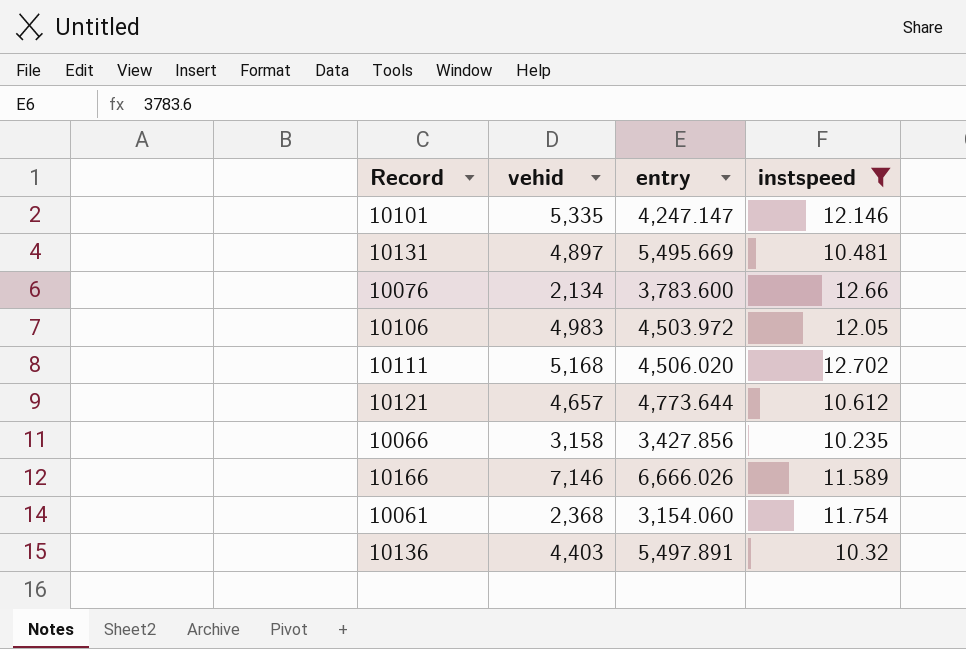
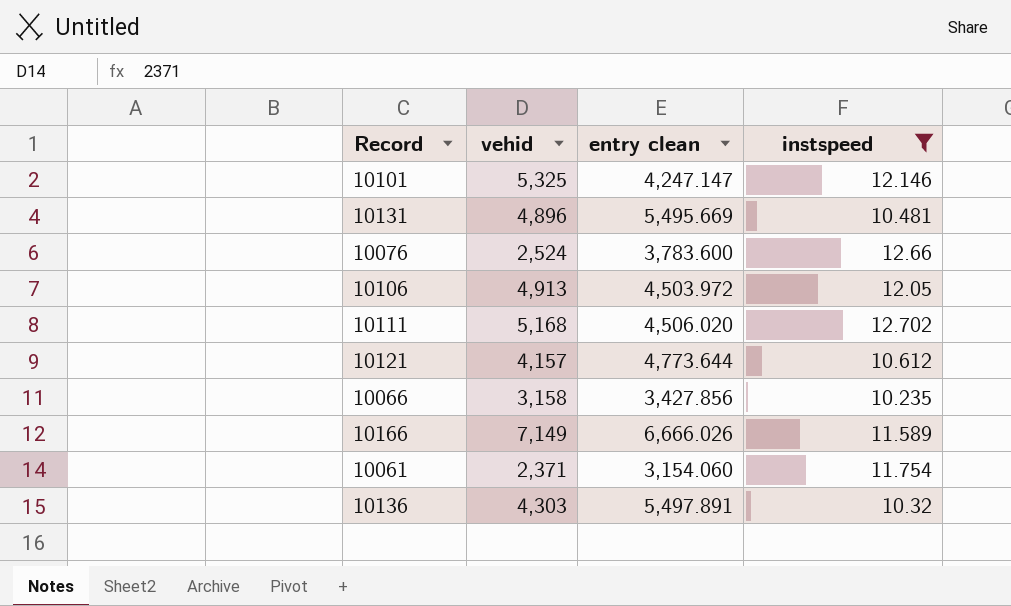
column name: entry -> entry clean
10101 | vehid: 5,335 -> 5,325
10131 | vehid: 4,897 -> 4,896
10076 | vehid: 2,134 -> 2,524
10106 | vehid: 4,983 -> 4,913
10121 | vehid: 4,657 -> 4,157
10166 | vehid: 7,146 -> 7,149
10061 | vehid: 2,368 -> 2,371
10136 | vehid: 4,403 -> 4,303

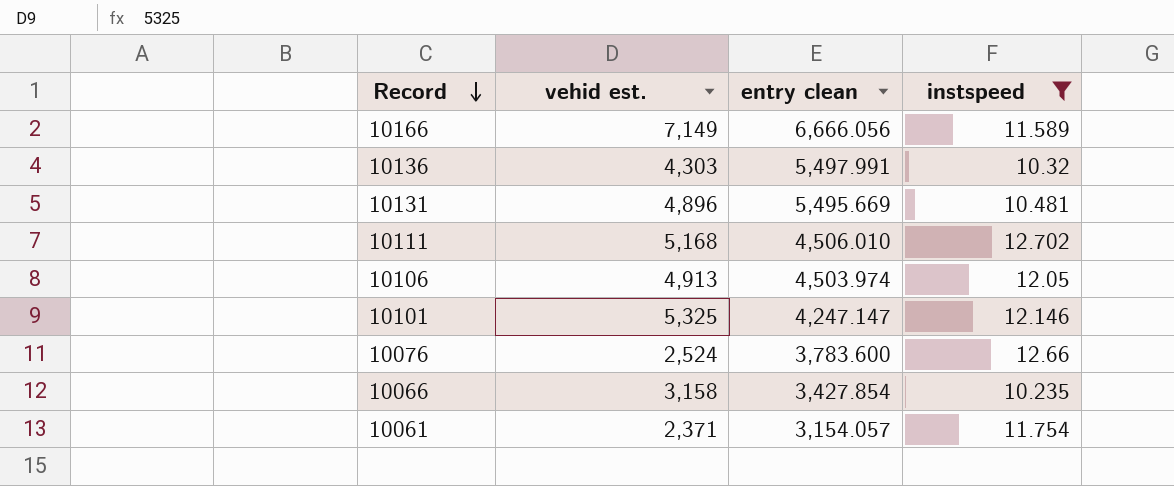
row order: none -> Record descending
column name: vehid -> vehid est.
row 10121: 4,157 | 4,773.644 | 10.612 -> none
10166 | entry clean: 6,666.026 -> 6,666.056
10136 | entry clean: 5,497.891 -> 5,497.991
10111 | entry clean: 4,506.020 -> 4,506.010
10106 | entry clean: 4,503.972 -> 4,503.974
10066 | entry clean: 3,427.856 -> 3,427.854
10061 | entry clean: 3,154.060 -> 3,154.057

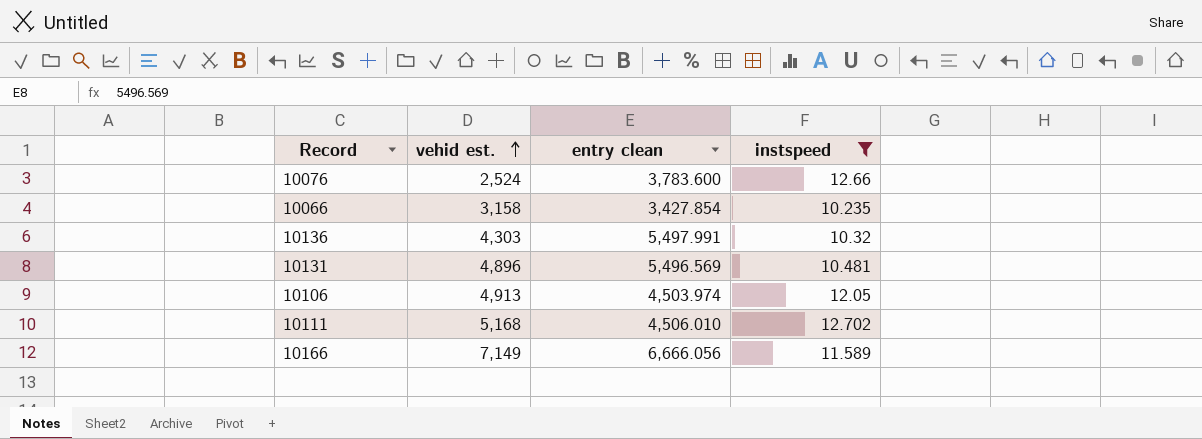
row order: Record descending -> vehid est. ascending
row 10101: 5,325 | 4,247.147 | 12.146 -> none
row 10061: 2,371 | 3,154.057 | 11.754 -> none
10131 | entry clean: 5,495.669 -> 5,496.569

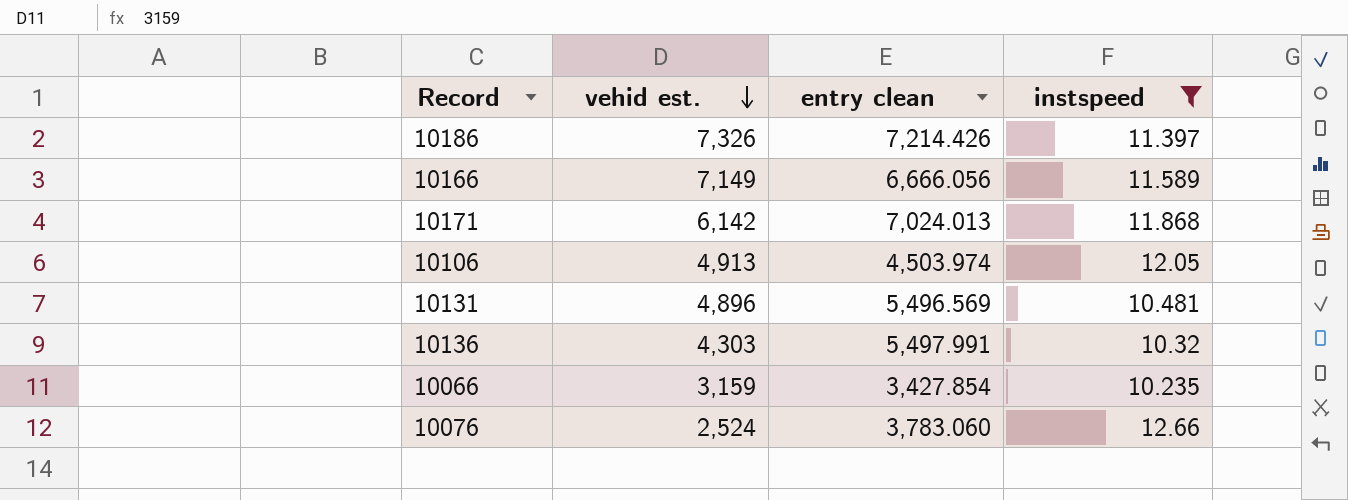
row order: vehid est. ascending -> vehid est. descending
row 10111: 5,168 | 4,506.010 | 12.702 -> none
row 10186: none -> 7,326 | 7,214.426 | 11.397
row 10171: none -> 6,142 | 7,024.013 | 11.868
10066 | vehid est.: 3,158 -> 3,159
10076 | entry clean: 3,783.600 -> 3,783.060

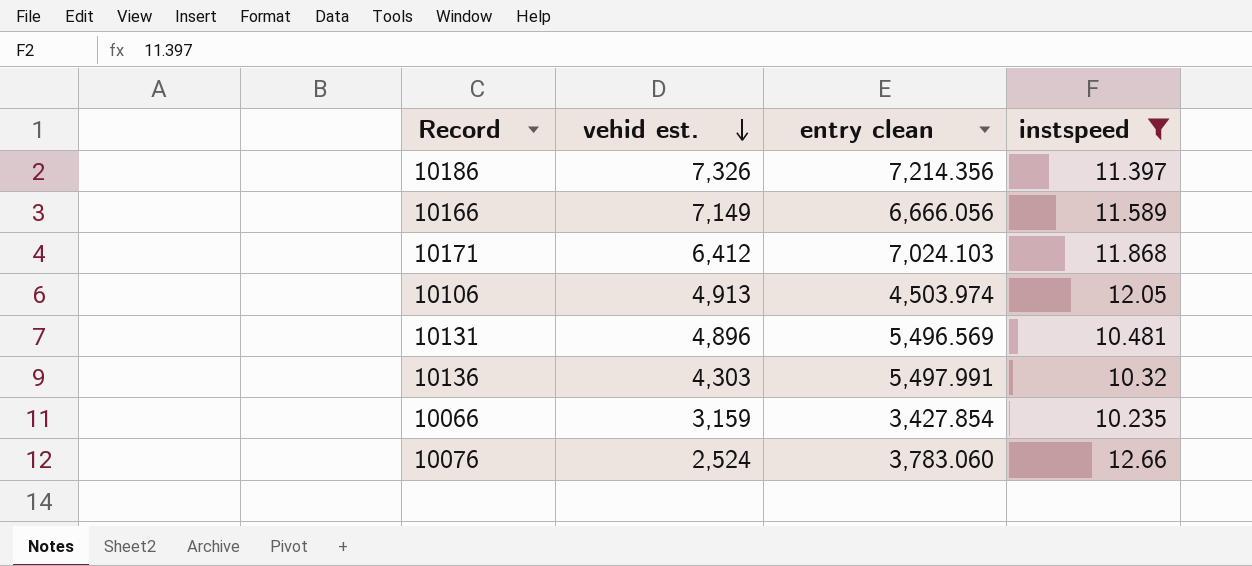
10186 | entry clean: 7,214.426 -> 7,214.356
10171 | vehid est.: 6,142 -> 6,412
10171 | entry clean: 7,024.013 -> 7,024.103

